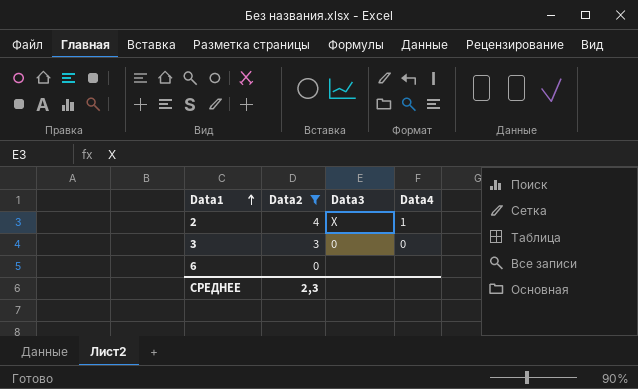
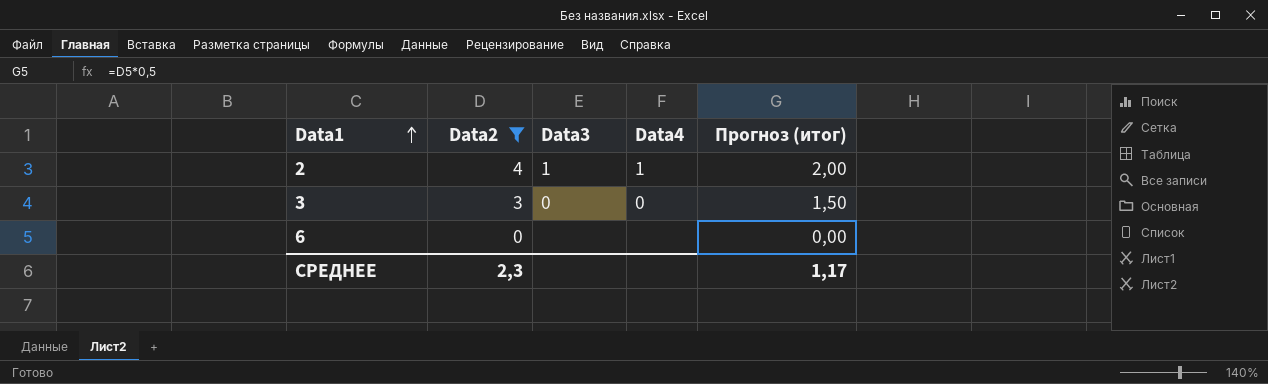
column Прогноз (итог) | formula: none -> [Data2] * 0,5
2 | Data3: Х -> 1

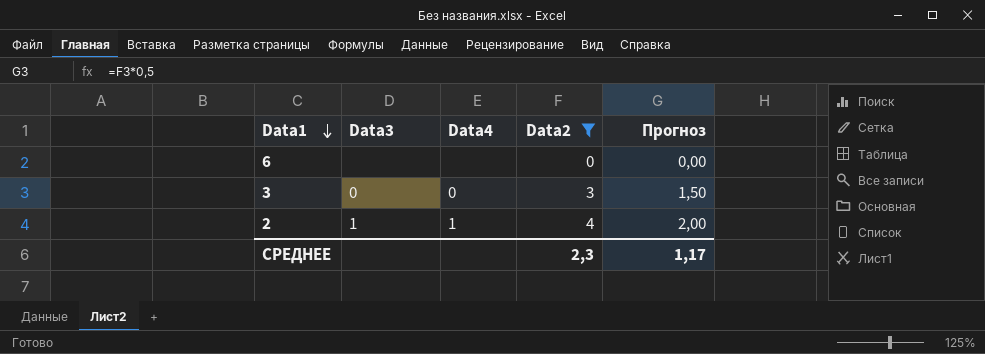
row order: Data1 ascending -> Data1 descending
column Data2 | position: 2 -> 4
column name: Прогноз (итог) -> Прогноз

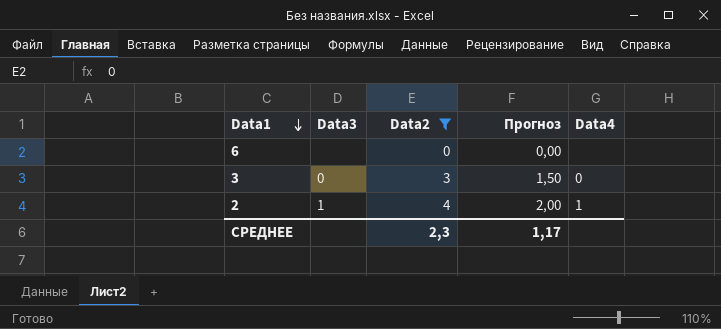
column Data4 | position: 3 -> 5

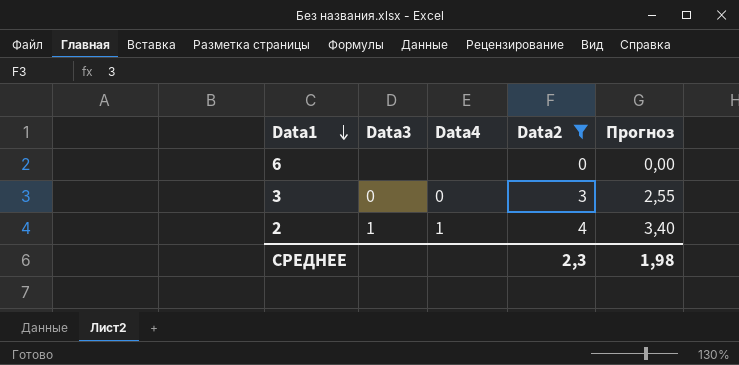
column Data4 | position: 5 -> 3
column Прогноз | formula: [Data2] * 0,5 -> [Data2] * 0,85
СРЕДНЕЕ | Прогноз: 1,17 -> 1,98

